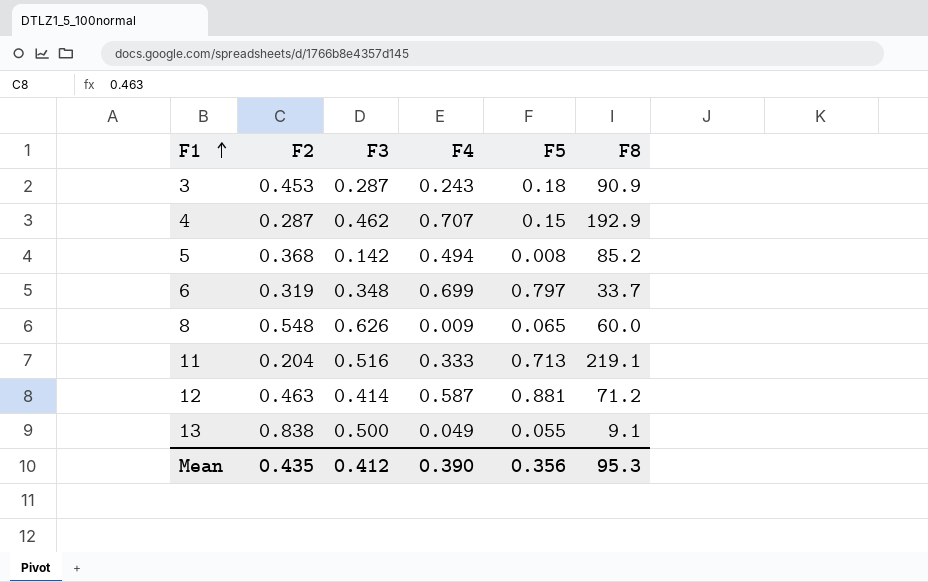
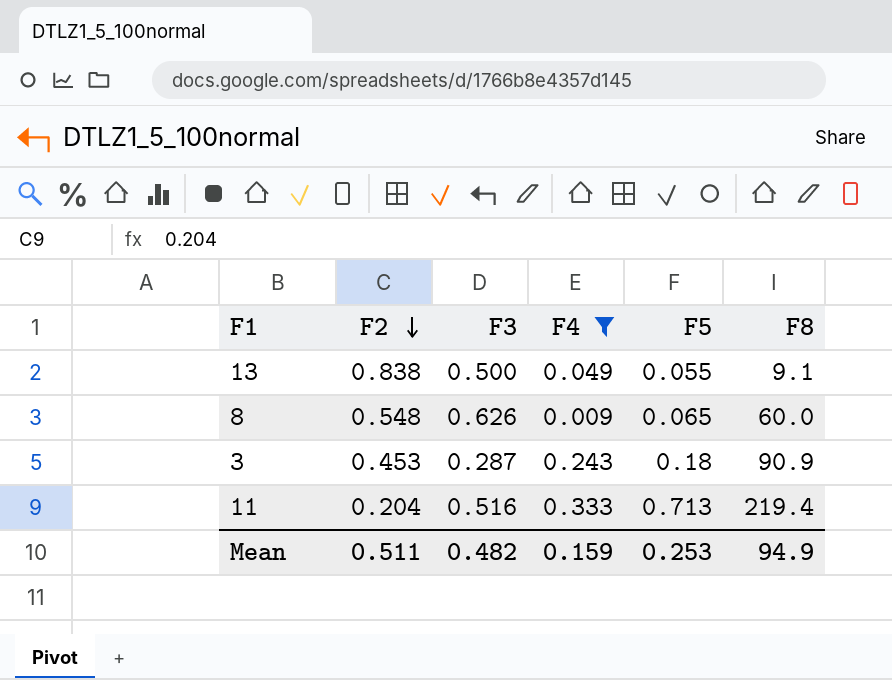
filter: none -> F4 <= 0.333
row order: F1 ascending -> F2 descending
11 | F8: 219.1 -> 219.4
Mean | F2: 0.435 -> 0.511
Mean | F3: 0.412 -> 0.482
Mean | F4: 0.390 -> 0.159
Mean | F5: 0.356 -> 0.253
Mean | F8: 95.3 -> 94.9

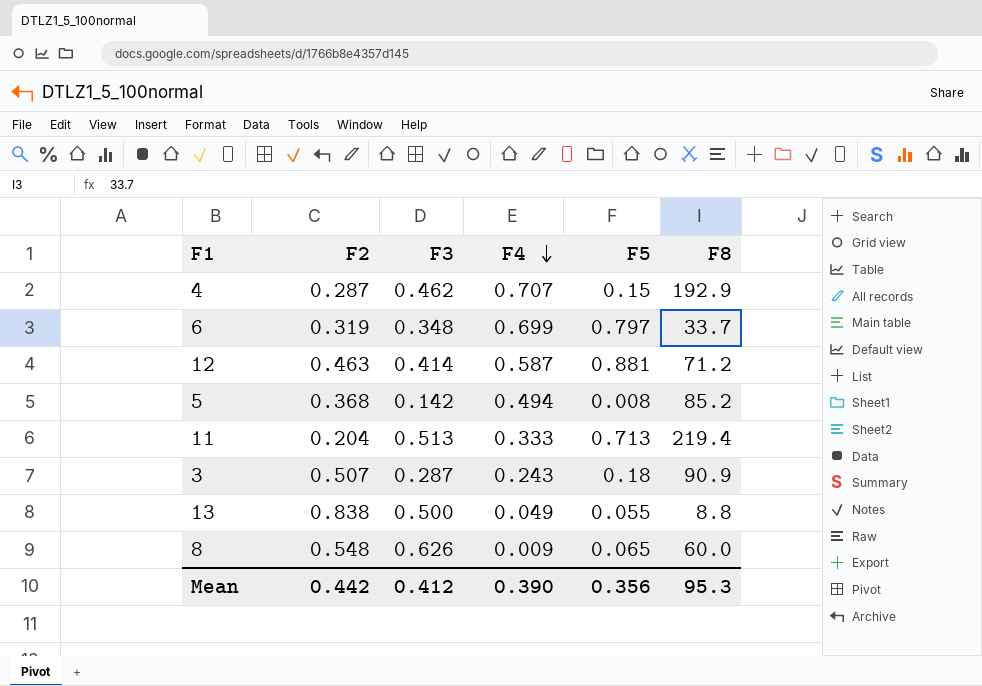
filter: F4 <= 0.333 -> none
row order: F2 descending -> F4 descending
11 | F3: 0.516 -> 0.513
3 | F2: 0.453 -> 0.507
13 | F8: 9.1 -> 8.8
Mean | F2: 0.511 -> 0.442
Mean | F3: 0.482 -> 0.412
Mean | F4: 0.159 -> 0.390
Mean | F5: 0.253 -> 0.356
Mean | F8: 94.9 -> 95.3

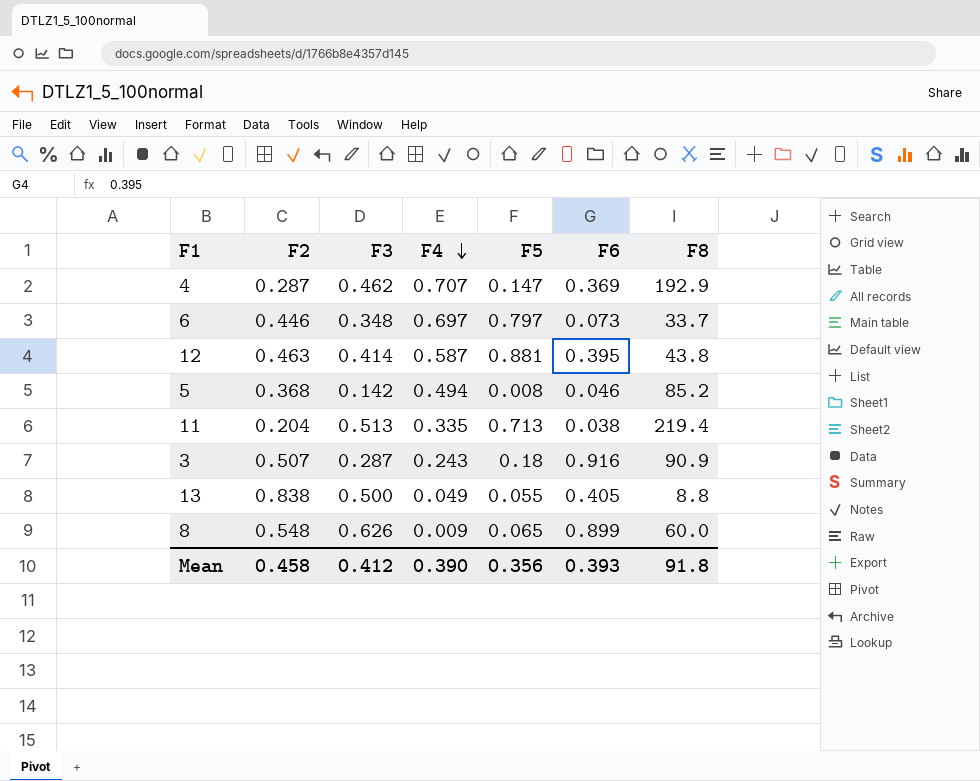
column F6 | position: none -> 6
4 | F5: 0.15 -> 0.147
6 | F2: 0.319 -> 0.446
6 | F4: 0.699 -> 0.697
12 | F8: 71.2 -> 43.8
11 | F4: 0.333 -> 0.335
Mean | F2: 0.442 -> 0.458
Mean | F8: 95.3 -> 91.8

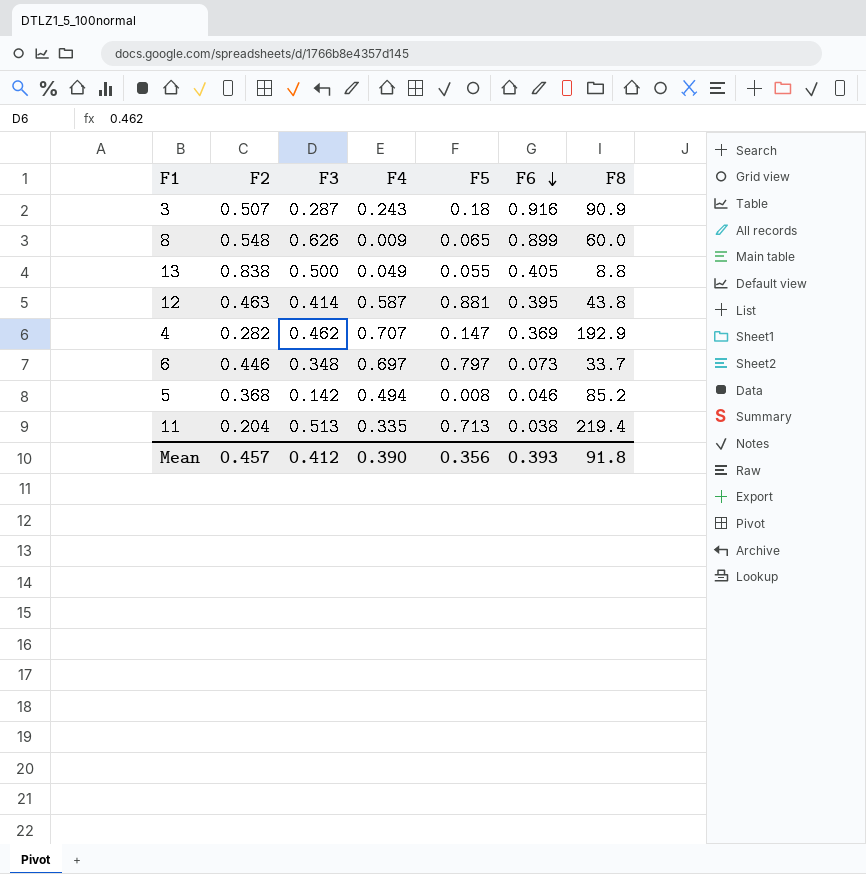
row order: F4 descending -> F6 descending
4 | F2: 0.287 -> 0.282
Mean | F2: 0.458 -> 0.457

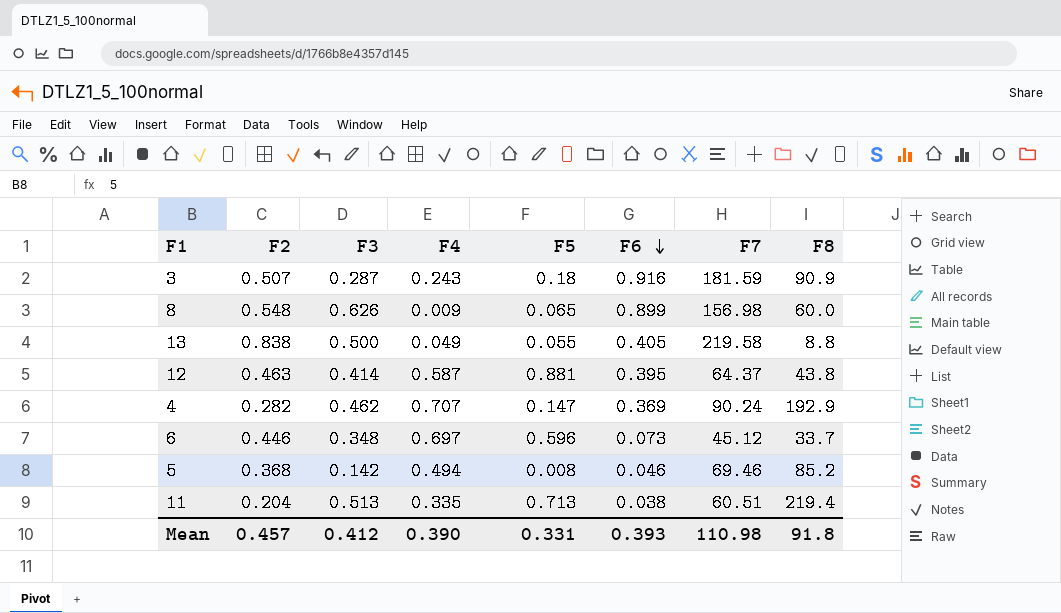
column F7 | position: none -> 7
6 | F5: 0.797 -> 0.596
Mean | F5: 0.356 -> 0.331

